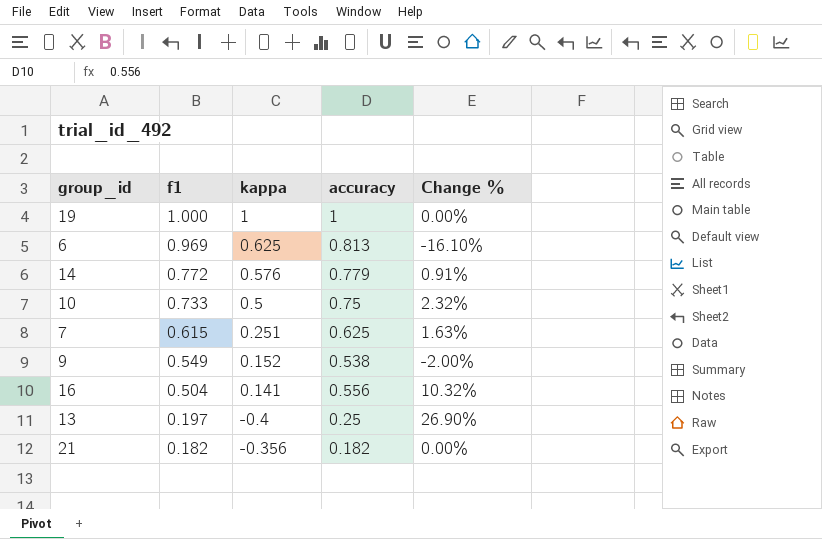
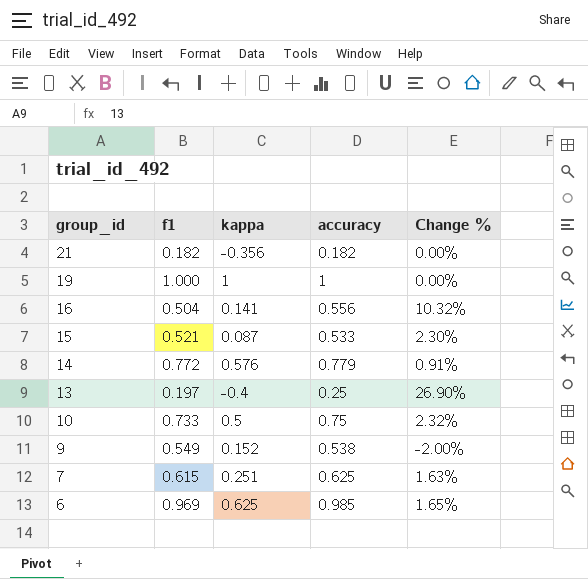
row order: f1 descending -> group_id descending
row 15: none -> 0.521 | 0.087 | 0.533 | 2.30%
6 | accuracy: 0.813 -> 0.985
6 | Change %: -16.10% -> 1.65%

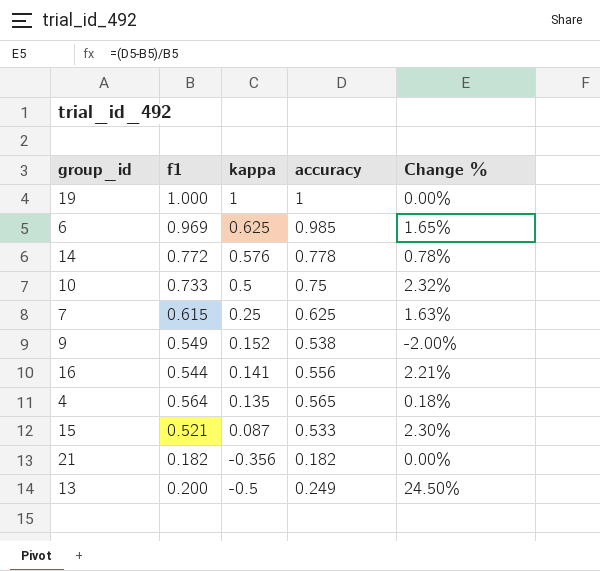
row order: group_id descending -> kappa descending
14 | accuracy: 0.779 -> 0.778
14 | Change %: 0.91% -> 0.78%
7 | kappa: 0.251 -> 0.25
16 | f1: 0.504 -> 0.544
16 | Change %: 10.32% -> 2.21%
row 4: none -> 0.564 | 0.135 | 0.565 | 0.18%
13 | f1: 0.197 -> 0.200
13 | kappa: -0.4 -> -0.5
13 | accuracy: 0.25 -> 0.249
13 | Change %: 26.90% -> 24.50%

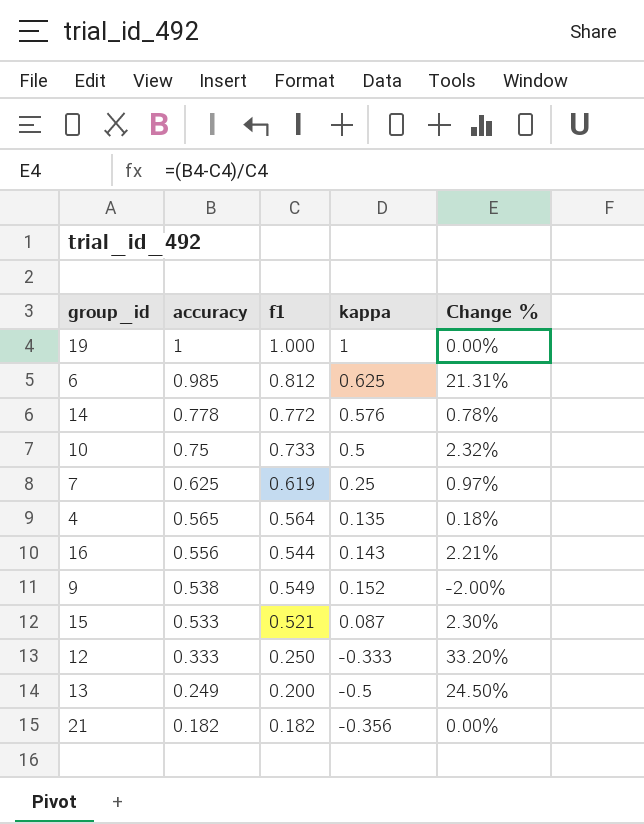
row order: kappa descending -> accuracy descending
column accuracy | position: 4 -> 2
6 | f1: 0.969 -> 0.812
6 | Change %: 1.65% -> 21.31%
7 | f1: 0.615 -> 0.619
7 | Change %: 1.63% -> 0.97%
16 | kappa: 0.141 -> 0.143
row 12: none -> 0.333 | 0.250 | -0.333 | 33.20%

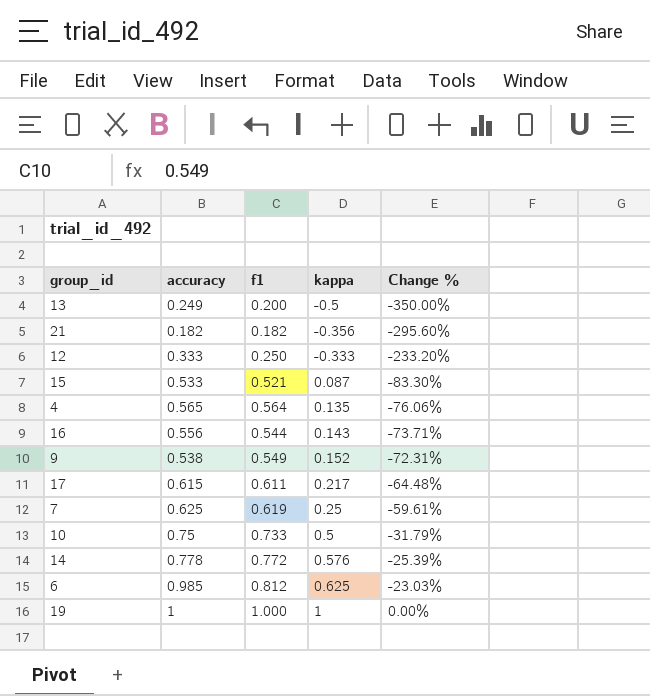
row order: accuracy descending -> kappa ascending
column Change % | formula: ([accuracy] - [f1]) / [f1] -> ([kappa] - [f1]) / [f1]
row 17: none -> 0.615 | 0.611 | 0.217 | -64.48%

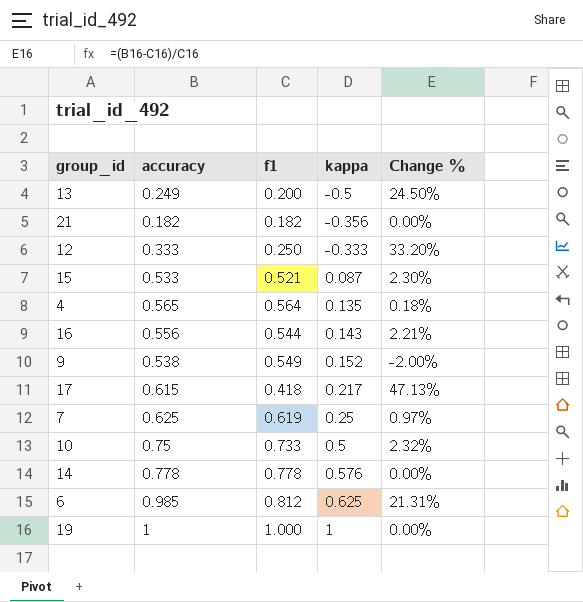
column Change % | formula: ([kappa] - [f1]) / [f1] -> ([accuracy] - [f1]) / [f1]
17 | f1: 0.611 -> 0.418
14 | f1: 0.772 -> 0.778

